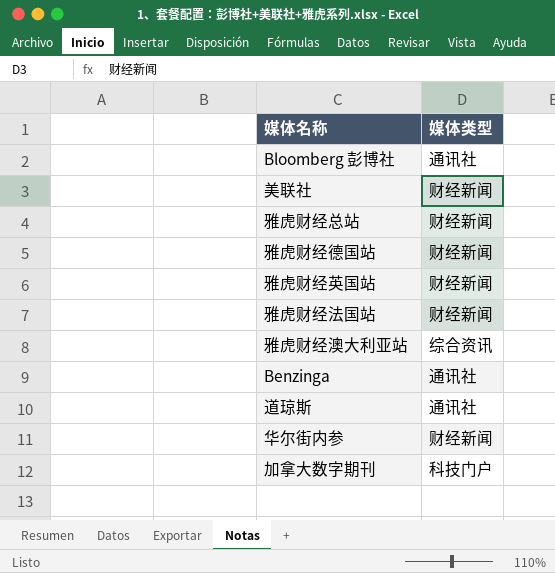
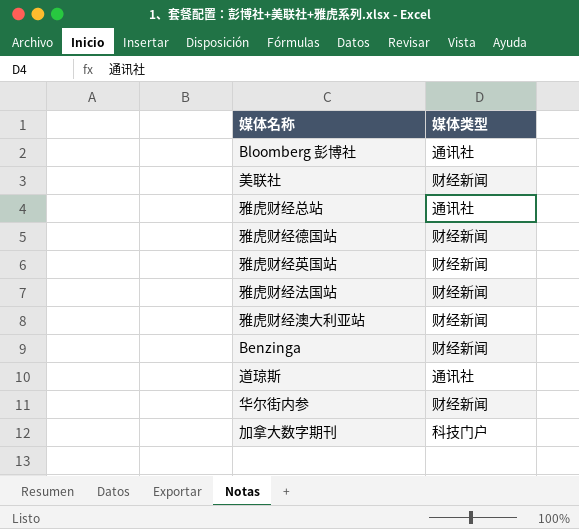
雅虎财经总站 | 媒体类型: 财经新闻 -> 通讯社
雅虎财经澳大利亚站 | 媒体类型: 综合资讯 -> 财经新闻
Benzinga | 媒体类型: 通讯社 -> 财经新闻

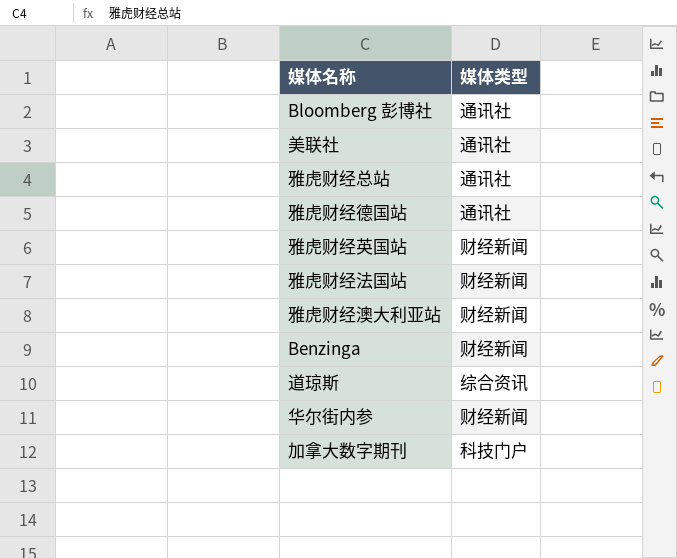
美联社 | 媒体类型: 财经新闻 -> 通讯社
雅虎财经德国站 | 媒体类型: 财经新闻 -> 通讯社
道琼斯 | 媒体类型: 通讯社 -> 综合资讯

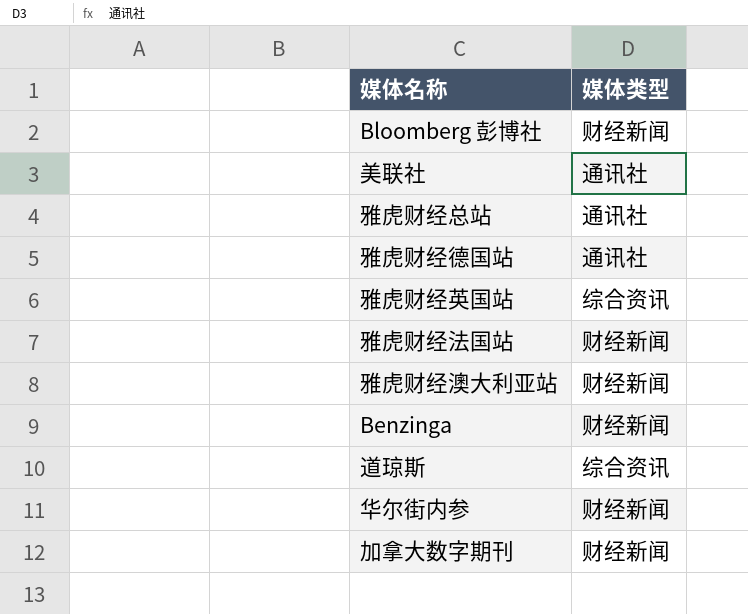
Bloomberg 彭博社 | 媒体类型: 通讯社 -> 财经新闻
雅虎财经英国站 | 媒体类型: 财经新闻 -> 综合资讯
加拿大数字期刊 | 媒体类型: 科技门户 -> 财经新闻

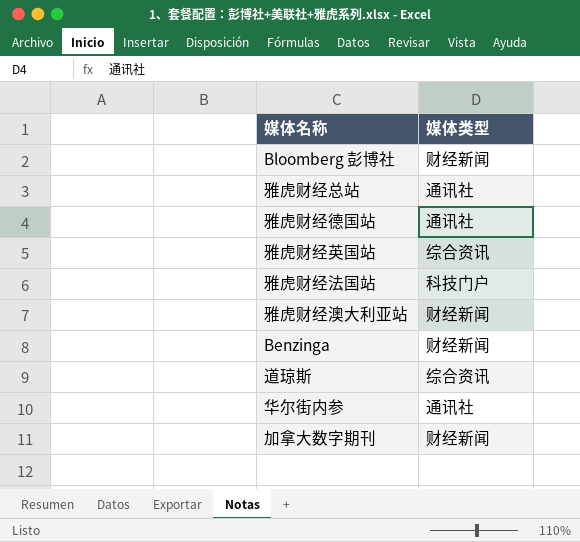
row 美联社: 通讯社 -> none
雅虎财经法国站 | 媒体类型: 财经新闻 -> 科技门户
华尔街内参 | 媒体类型: 财经新闻 -> 通讯社

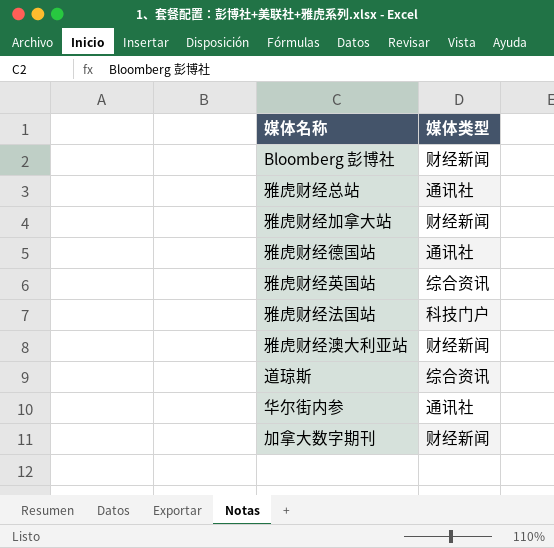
row Benzinga: 财经新闻 -> none
row 雅虎财经加拿大站: none -> 财经新闻

